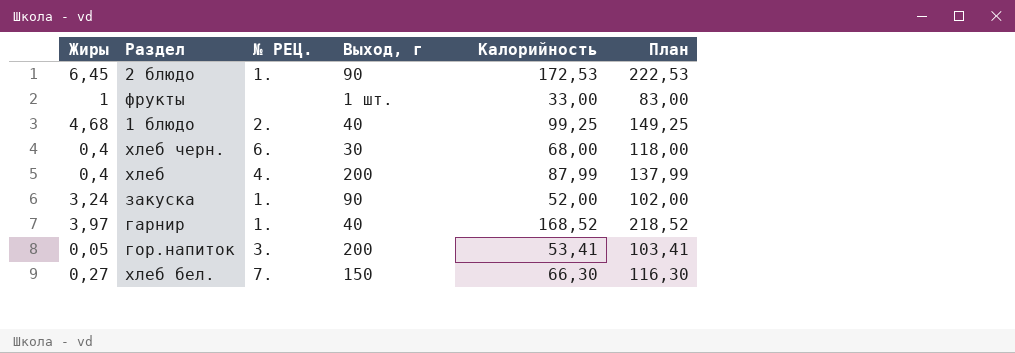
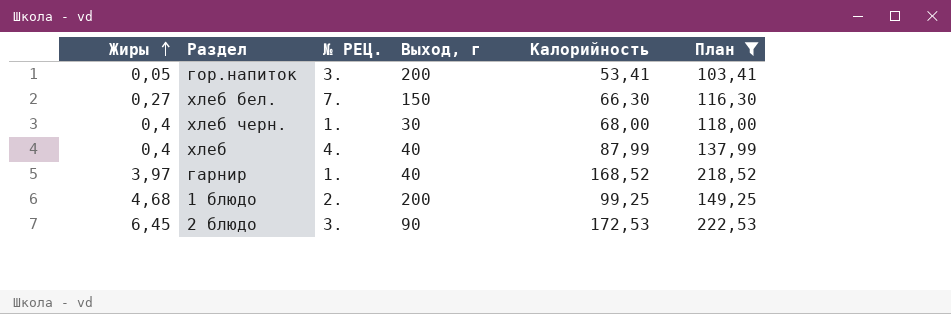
filter: none -> План >= 103,41
row order: none -> Жиры ascending
хлеб черн. | № РЕЦ.: 6. -> 1.
хлеб | Выход, г: 200 -> 40
1 блюдо | Выход, г: 40 -> 200
2 блюдо | № РЕЦ.: 1. -> 3.

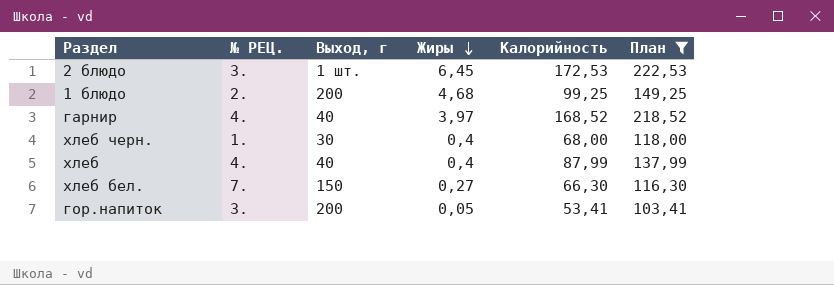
row order: Жиры ascending -> Жиры descending
column Жиры | position: 1 -> 4
2 блюдо | Выход, г: 90 -> 1 шт.
гарнир | № РЕЦ.: 1. -> 4.

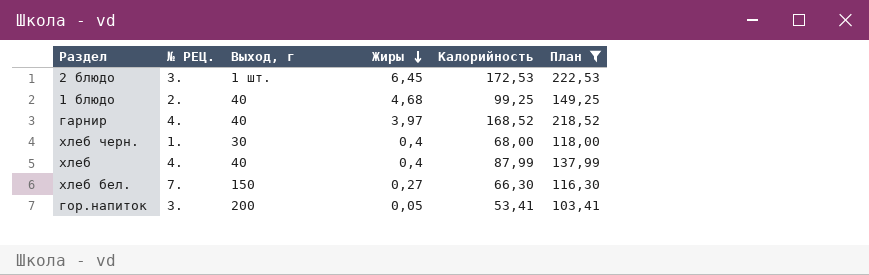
1 блюдо | Выход, г: 200 -> 40

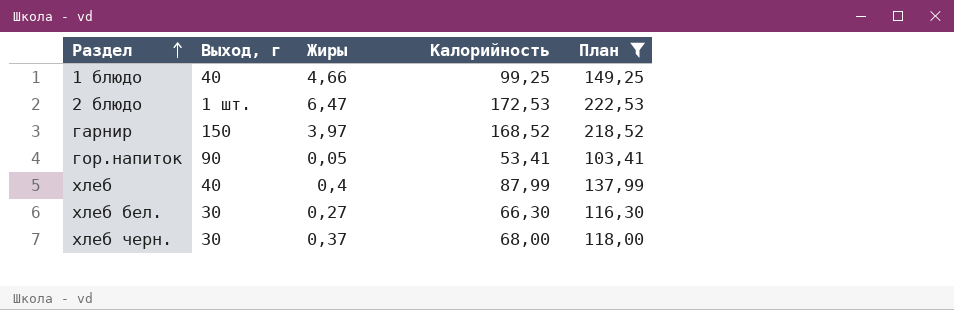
row order: Жиры descending -> Раздел ascending
column № РЕЦ. | position: 2 -> none
1 блюдо | Жиры: 4,68 -> 4,66
2 блюдо | Жиры: 6,45 -> 6,47
гарнир | Выход, г: 40 -> 150
гор.напиток | Выход, г: 200 -> 90
хлеб бел. | Выход, г: 150 -> 30
хлеб черн. | Жиры: 0,4 -> 0,37

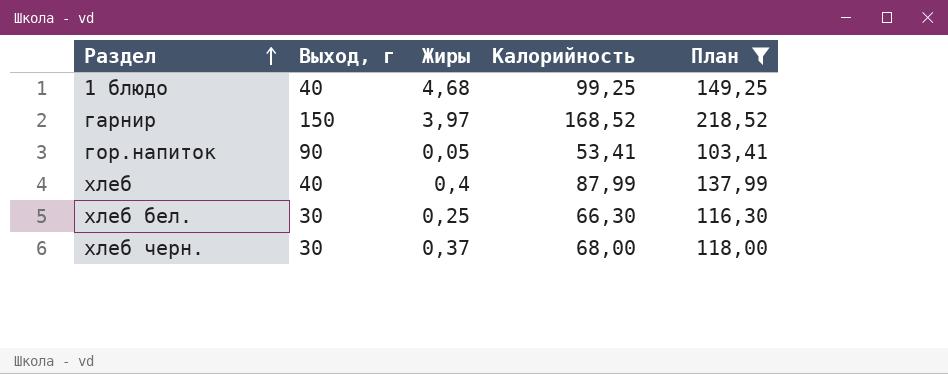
row 2 блюдо: 1 шт. | 6,47 | 172,53 | 222,53 -> none
1 блюдо | Жиры: 4,66 -> 4,68
хлеб бел. | Жиры: 0,27 -> 0,25

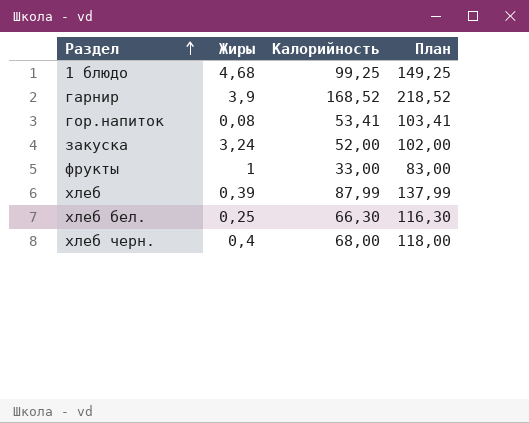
filter: План >= 103,41 -> none
column Выход, г | position: 2 -> none
гарнир | Жиры: 3,97 -> 3,9
гор.напиток | Жиры: 0,05 -> 0,08
хлеб | Жиры: 0,4 -> 0,39
хлеб черн. | Жиры: 0,37 -> 0,4

